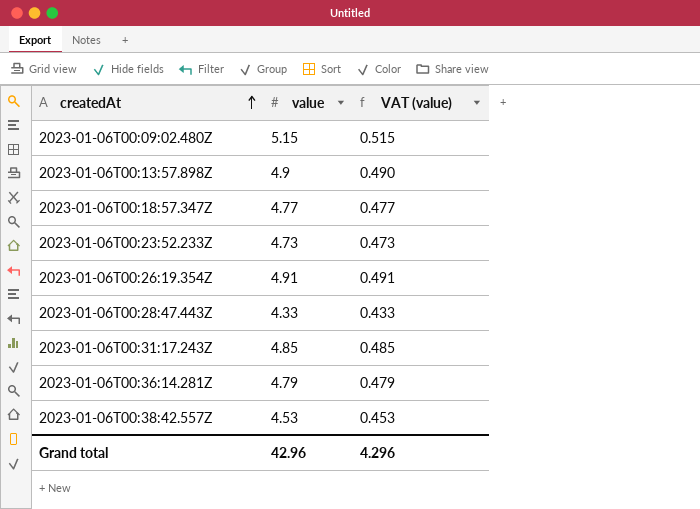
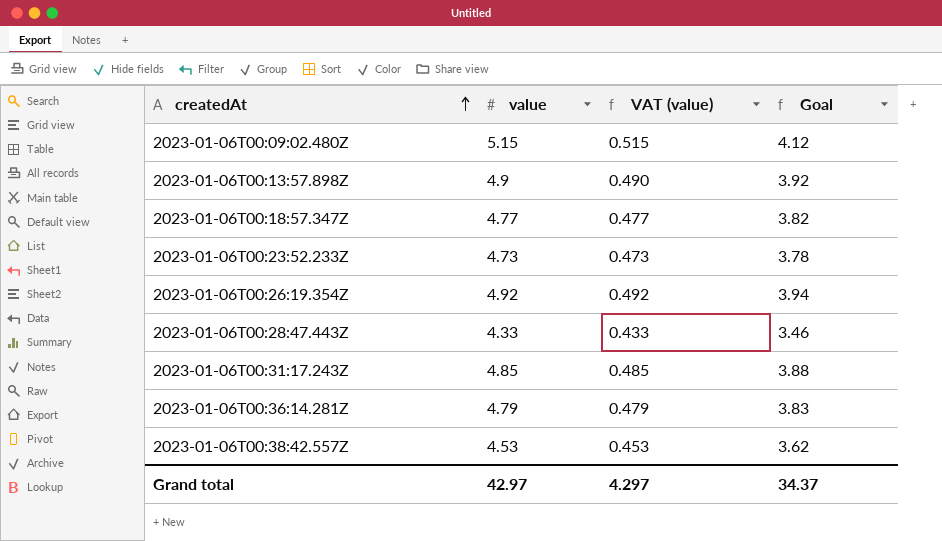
column Goal | formula: none -> [value] * 0.8
2023-01-06T00:26:19.354Z | value: 4.91 -> 4.92
2023-01-06T00:26:19.354Z | VAT (value): 0.491 -> 0.492
Grand total | value: 42.96 -> 42.97
Grand total | VAT (value): 4.296 -> 4.297

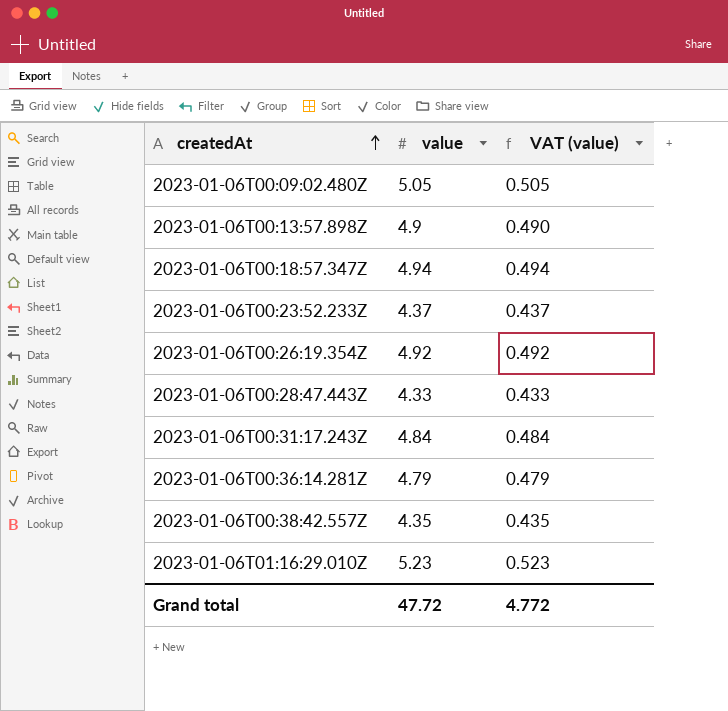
column Goal | formula: [value] * 0.8 -> none
2023-01-06T00:09:02.480Z | value: 5.15 -> 5.05
2023-01-06T00:09:02.480Z | VAT (value): 0.515 -> 0.505
2023-01-06T00:18:57.347Z | value: 4.77 -> 4.94
2023-01-06T00:18:57.347Z | VAT (value): 0.477 -> 0.494
2023-01-06T00:23:52.233Z | value: 4.73 -> 4.37
2023-01-06T00:23:52.233Z | VAT (value): 0.473 -> 0.437
2023-01-06T00:31:17.243Z | value: 4.85 -> 4.84
2023-01-06T00:31:17.243Z | VAT (value): 0.485 -> 0.484
2023-01-06T00:38:42.557Z | value: 4.53 -> 4.35
2023-01-06T00:38:42.557Z | VAT (value): 0.453 -> 0.435
row 2023-01-06T01:16:29.010Z: none -> 5.23 | 0.523
Grand total | value: 42.97 -> 47.72
Grand total | VAT (value): 4.297 -> 4.772

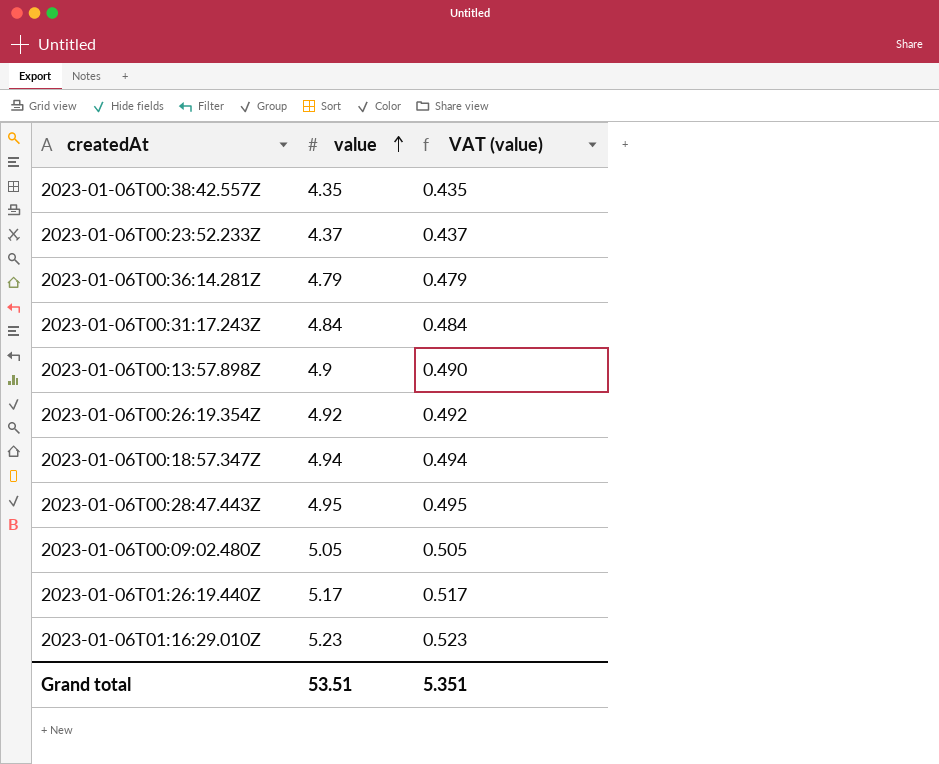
row order: createdAt ascending -> value ascending
2023-01-06T00:28:47.443Z | value: 4.33 -> 4.95
2023-01-06T00:28:47.443Z | VAT (value): 0.433 -> 0.495
row 2023-01-06T01:26:19.440Z: none -> 5.17 | 0.517
Grand total | value: 47.72 -> 53.51
Grand total | VAT (value): 4.772 -> 5.351

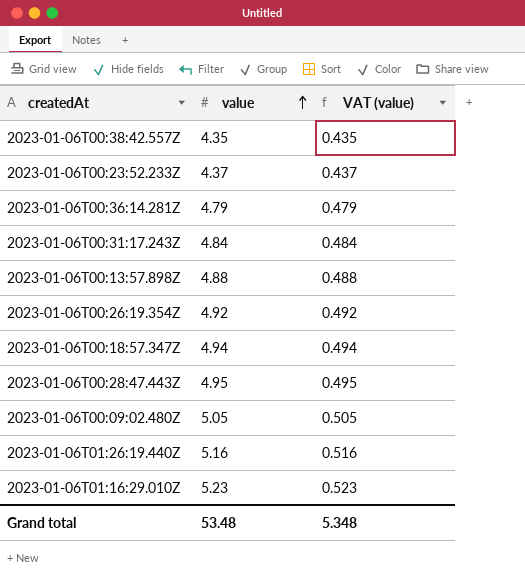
2023-01-06T00:13:57.898Z | value: 4.9 -> 4.88
2023-01-06T00:13:57.898Z | VAT (value): 0.490 -> 0.488
2023-01-06T01:26:19.440Z | value: 5.17 -> 5.16
2023-01-06T01:26:19.440Z | VAT (value): 0.517 -> 0.516
Grand total | value: 53.51 -> 53.48
Grand total | VAT (value): 5.351 -> 5.348

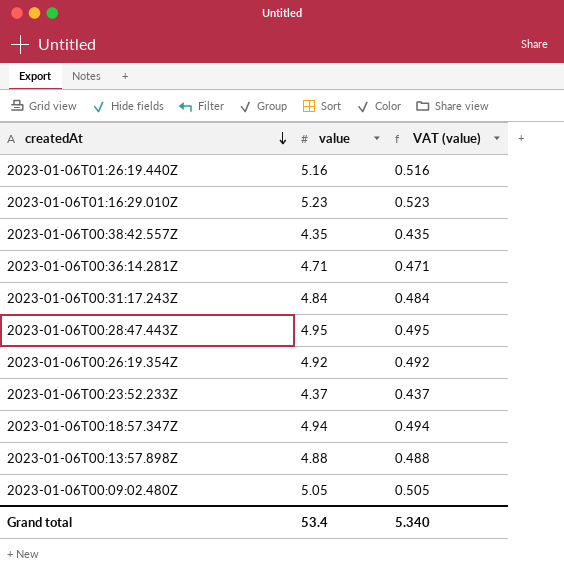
row order: value ascending -> createdAt descending
2023-01-06T00:36:14.281Z | value: 4.79 -> 4.71
2023-01-06T00:36:14.281Z | VAT (value): 0.479 -> 0.471
Grand total | value: 53.48 -> 53.4
Grand total | VAT (value): 5.348 -> 5.340

